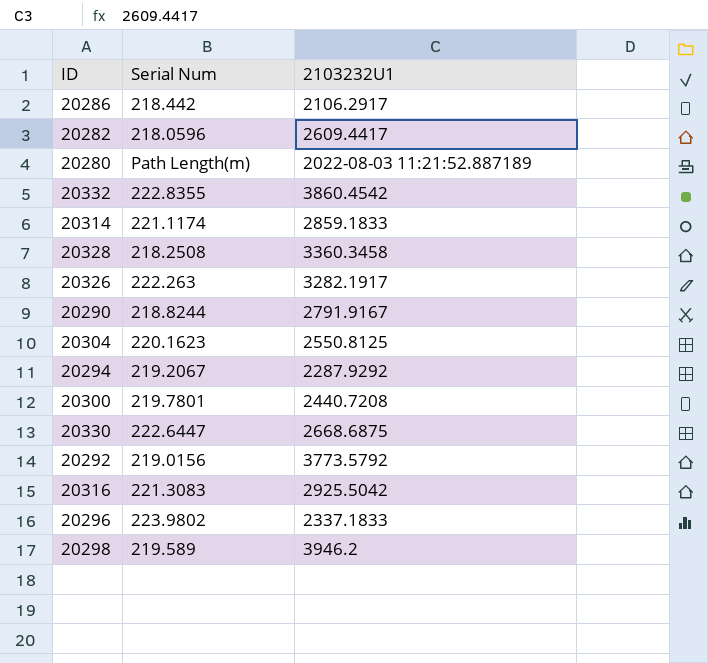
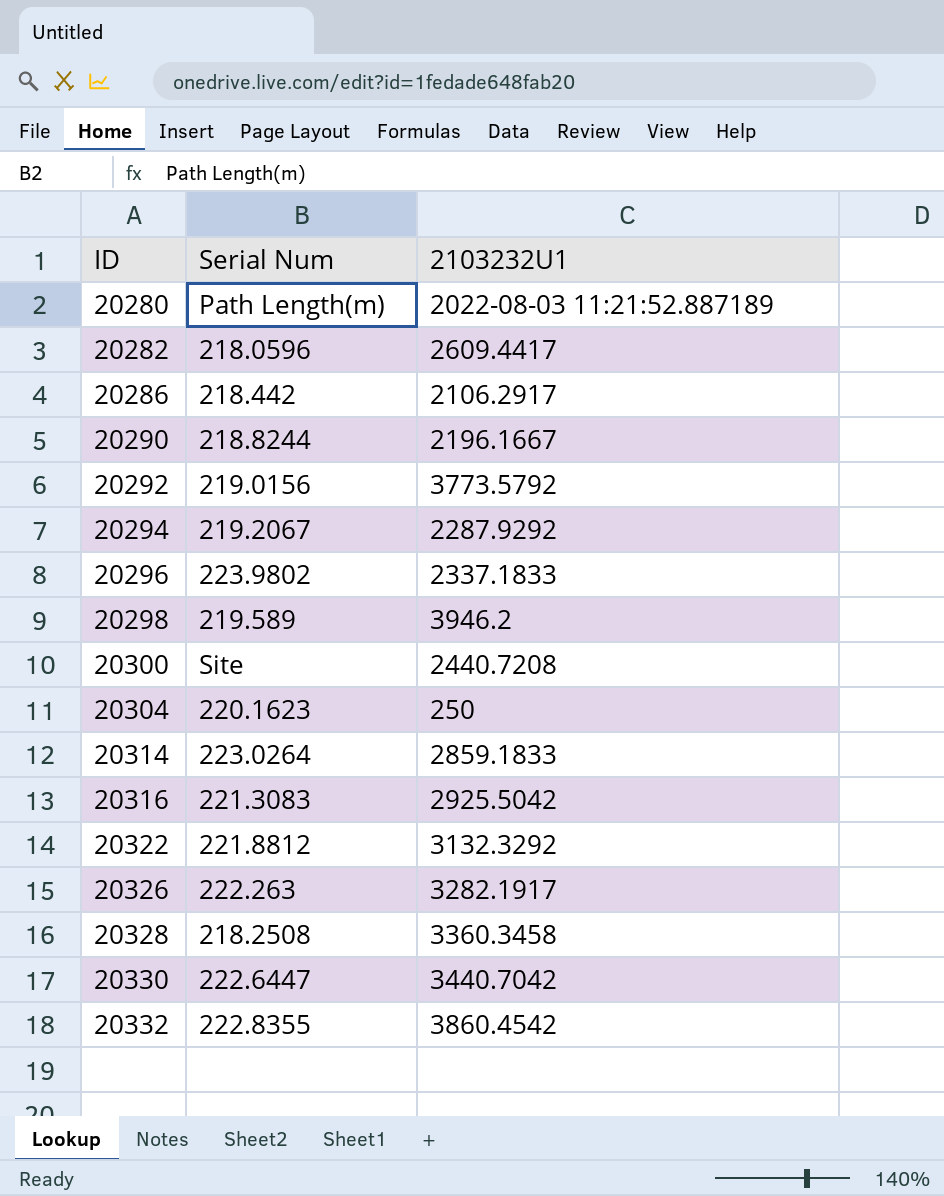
row order: none -> ID ascending
20290 | 2103232U1: 2791.9167 -> 2196.1667
20300 | Serial Num: 219.7801 -> Site
20304 | 2103232U1: 2550.8125 -> 250
20314 | Serial Num: 221.1174 -> 223.0264
row 20322: none -> 221.8812 | 3132.3292
20330 | 2103232U1: 2668.6875 -> 3440.7042

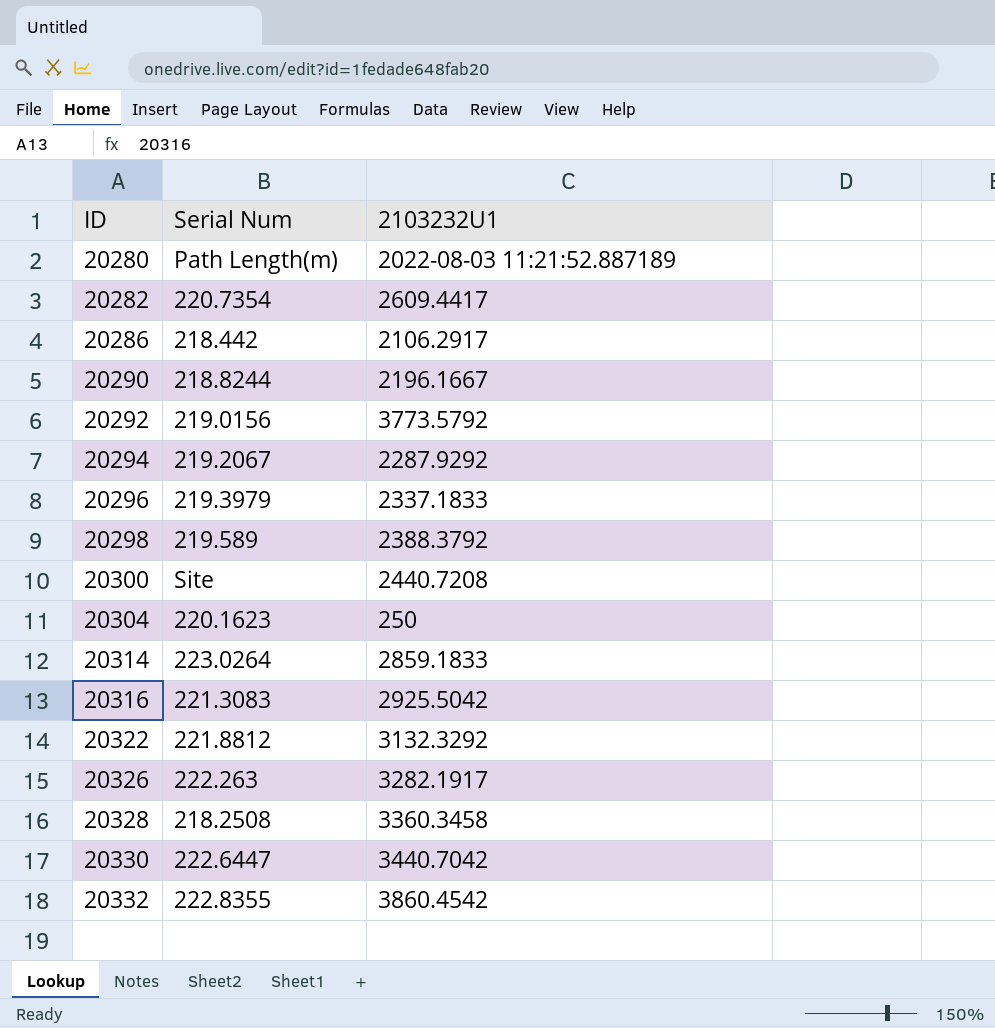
20282 | Serial Num: 218.0596 -> 220.7354
20296 | Serial Num: 223.9802 -> 219.3979
20298 | 2103232U1: 3946.2 -> 2388.3792

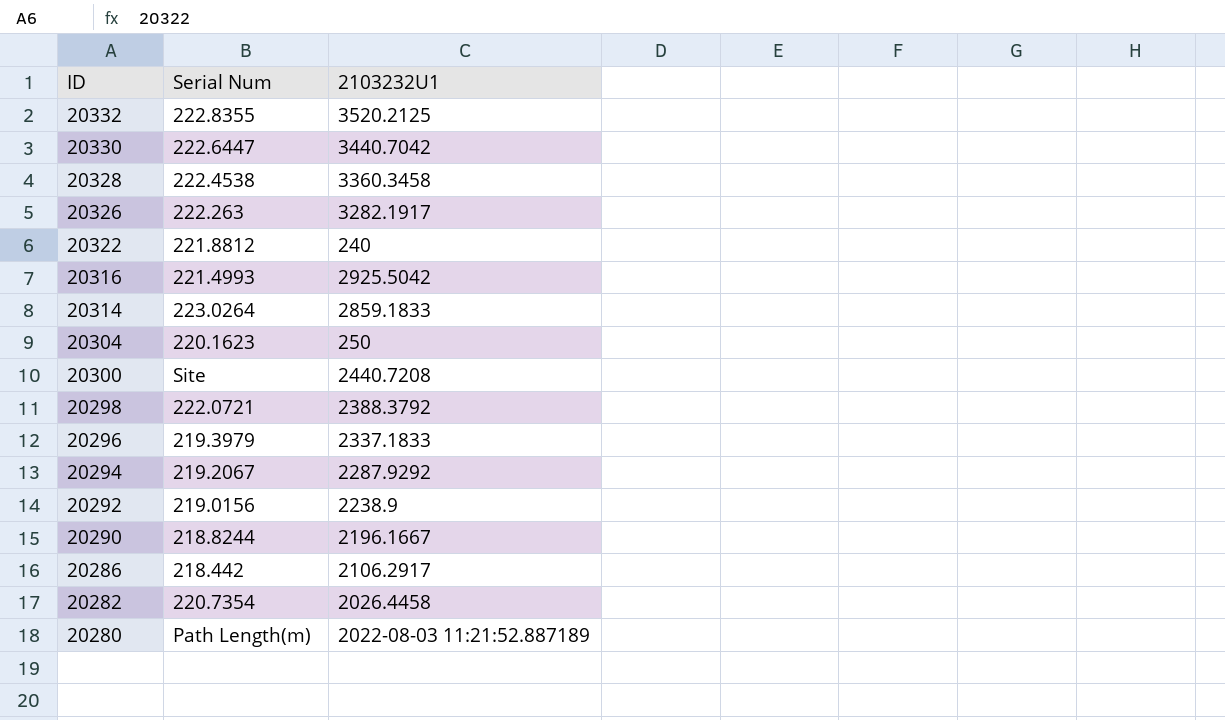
row order: ID ascending -> ID descending
20332 | 2103232U1: 3860.4542 -> 3520.2125
20328 | Serial Num: 218.2508 -> 222.4538
20322 | 2103232U1: 3132.3292 -> 240
20316 | Serial Num: 221.3083 -> 221.4993
20298 | Serial Num: 219.589 -> 222.0721
20292 | 2103232U1: 3773.5792 -> 2238.9
20282 | 2103232U1: 2609.4417 -> 2026.4458

